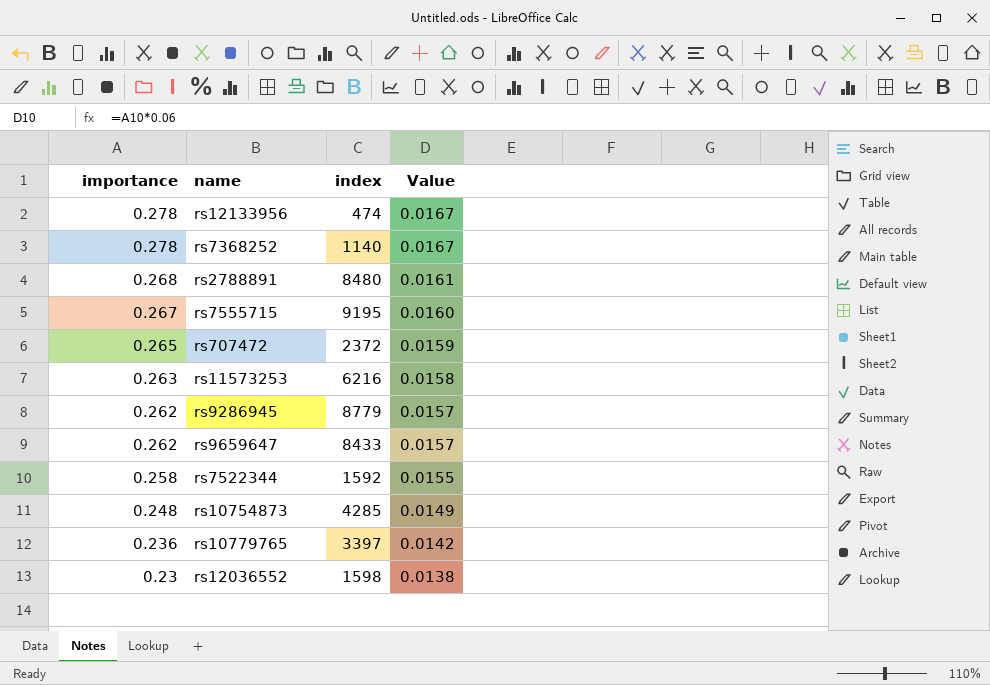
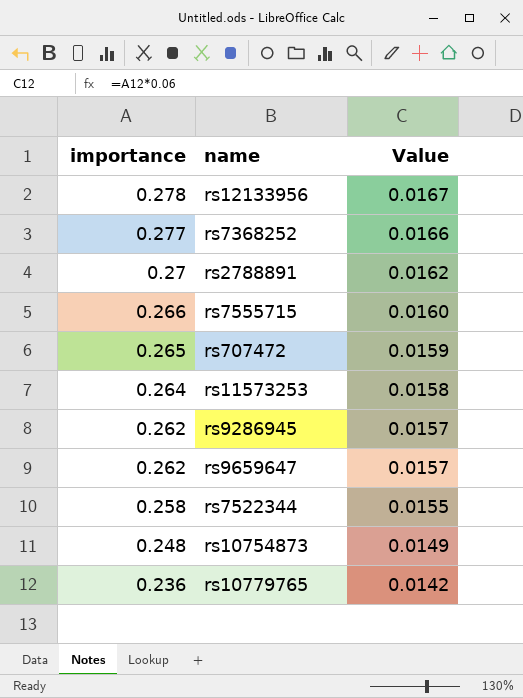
column index | position: 3 -> none
row rs12036552: 0.23 | 1598 | 0.0138 -> none
rs7368252 | importance: 0.278 -> 0.277
rs7368252 | Value: 0.0167 -> 0.0166
rs2788891 | importance: 0.268 -> 0.27
rs2788891 | Value: 0.0161 -> 0.0162
rs7555715 | importance: 0.267 -> 0.266
rs11573253 | importance: 0.263 -> 0.264

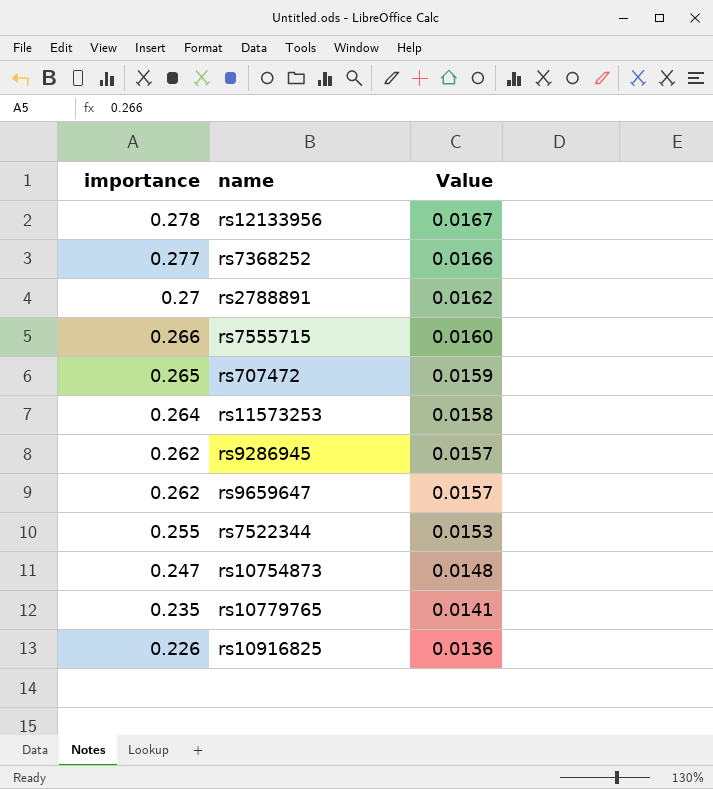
rs7522344 | importance: 0.258 -> 0.255
rs7522344 | Value: 0.0155 -> 0.0153
rs10754873 | importance: 0.248 -> 0.247
rs10754873 | Value: 0.0149 -> 0.0148
rs10779765 | importance: 0.236 -> 0.235
rs10779765 | Value: 0.0142 -> 0.0141
row rs10916825: none -> 0.226 | 0.0136

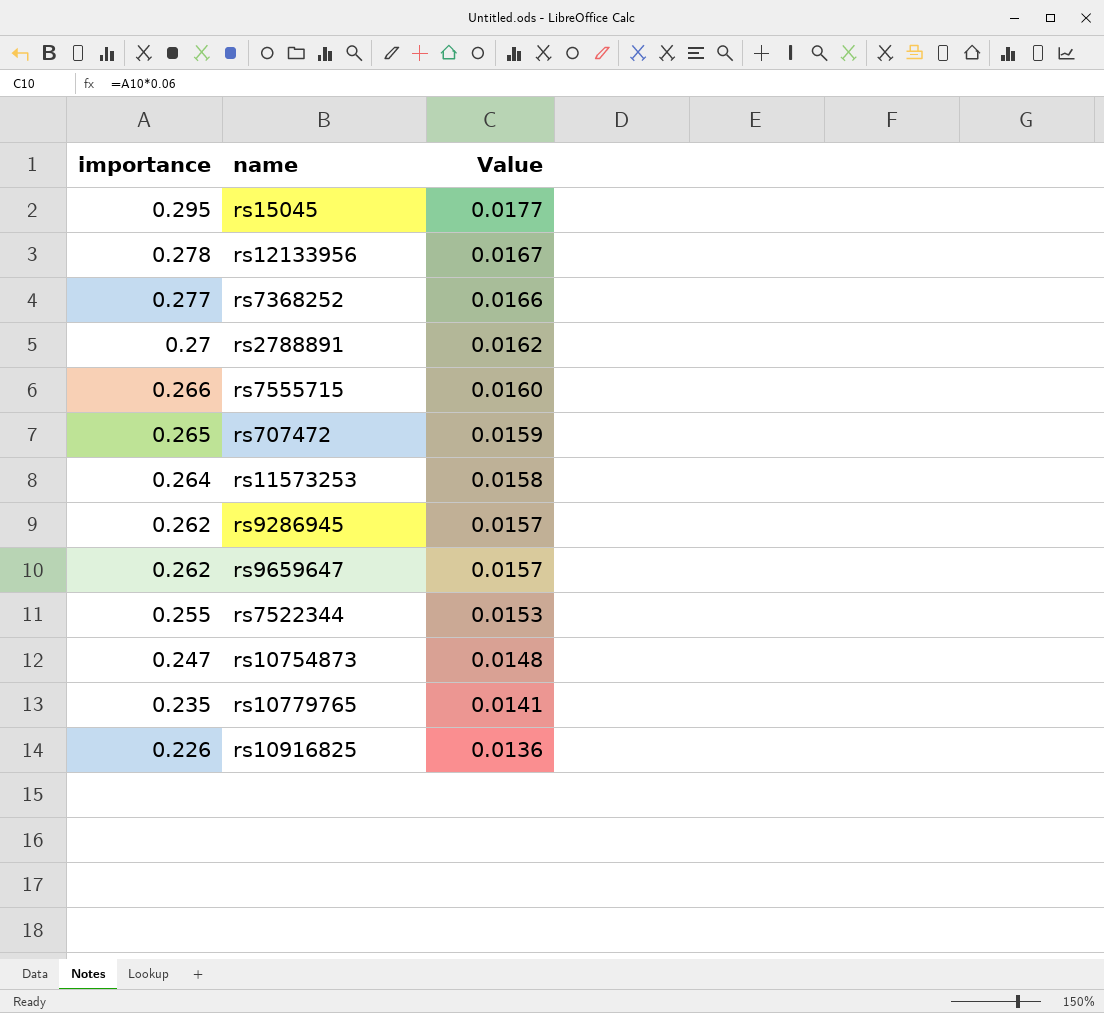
row rs15045: none -> 0.295 | 0.0177

